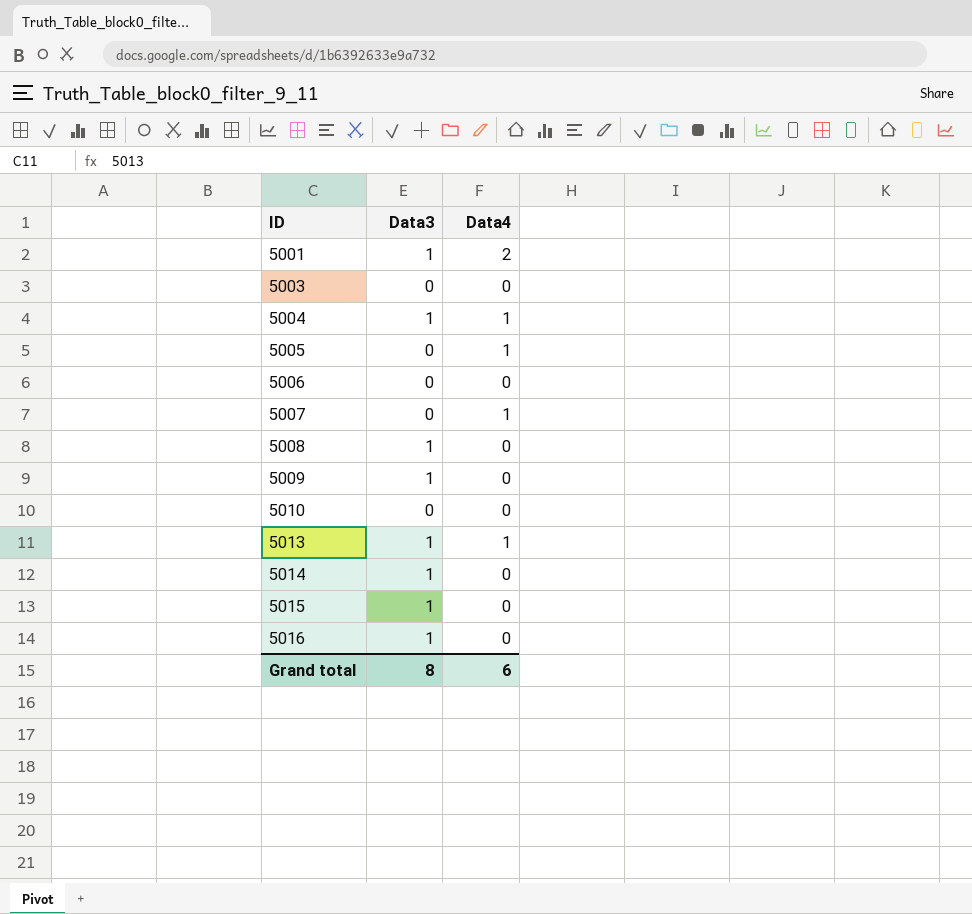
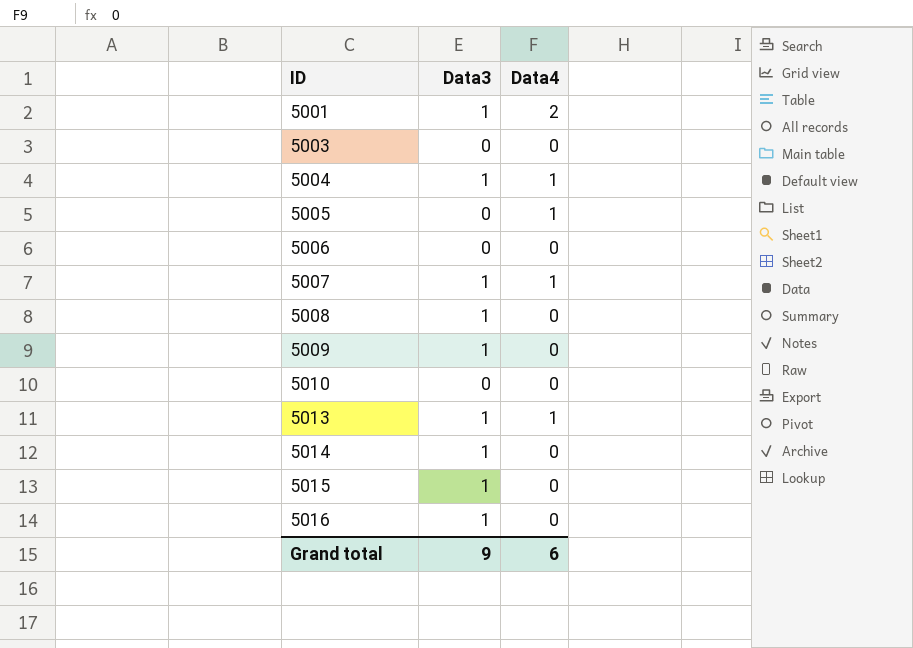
5007 | Data3: 0 -> 1
Grand total | Data3: 8 -> 9

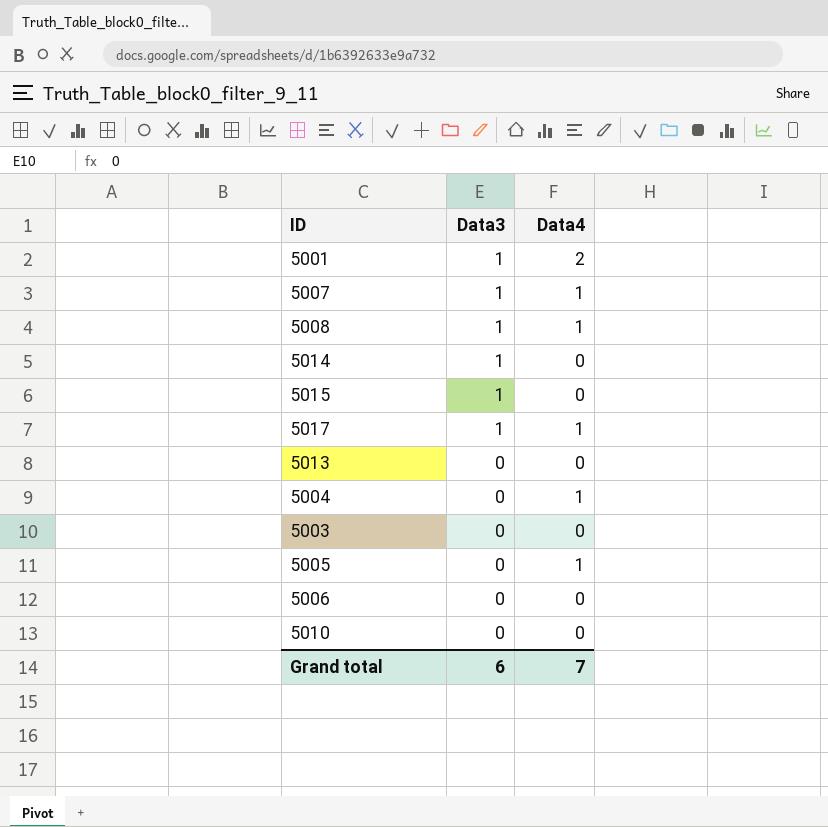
row order: ID ascending -> Data3 descending
row 5009: 1 | 0 -> none
row 5016: 1 | 0 -> none
5008 | Data4: 0 -> 1
row 5017: none -> 1 | 1
5013 | Data3: 1 -> 0
5013 | Data4: 1 -> 0
5004 | Data3: 1 -> 0
Grand total | Data3: 9 -> 6
Grand total | Data4: 6 -> 7

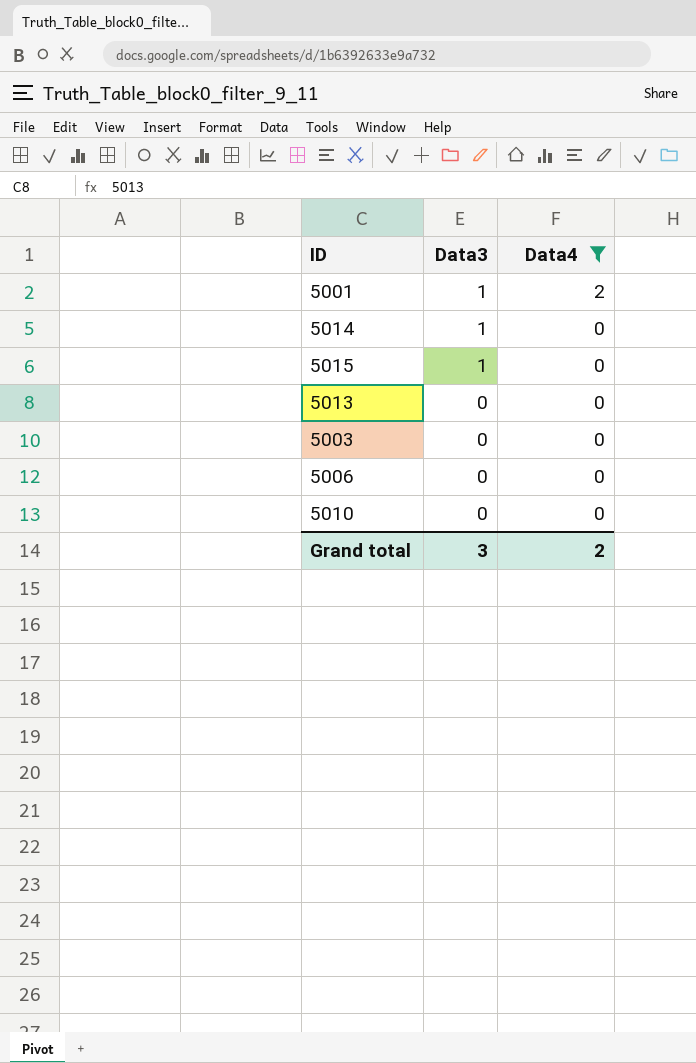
filter: none -> Data4 != 1
Grand total | Data3: 6 -> 3
Grand total | Data4: 7 -> 2

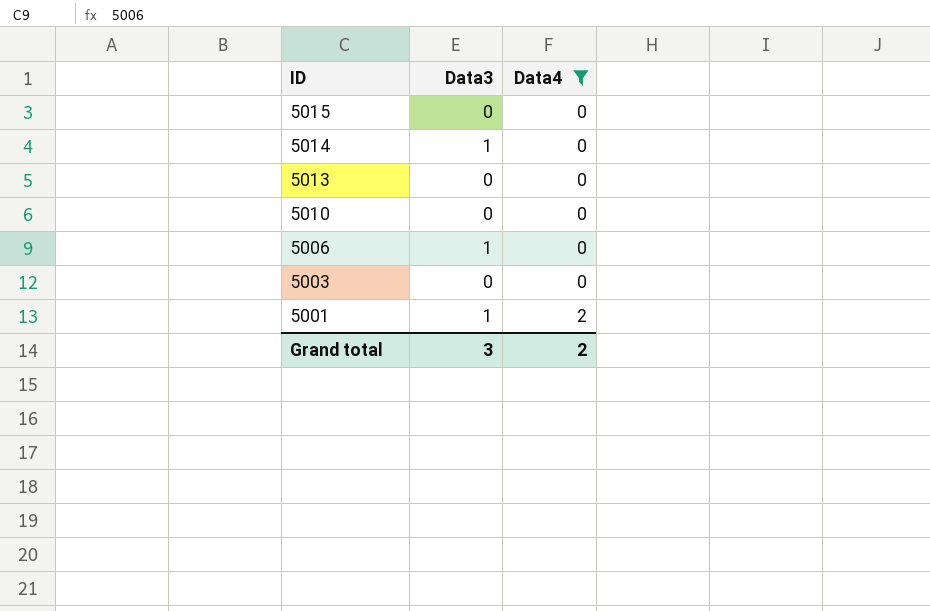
row order: Data3 descending -> ID descending
5015 | Data3: 1 -> 0
5006 | Data3: 0 -> 1

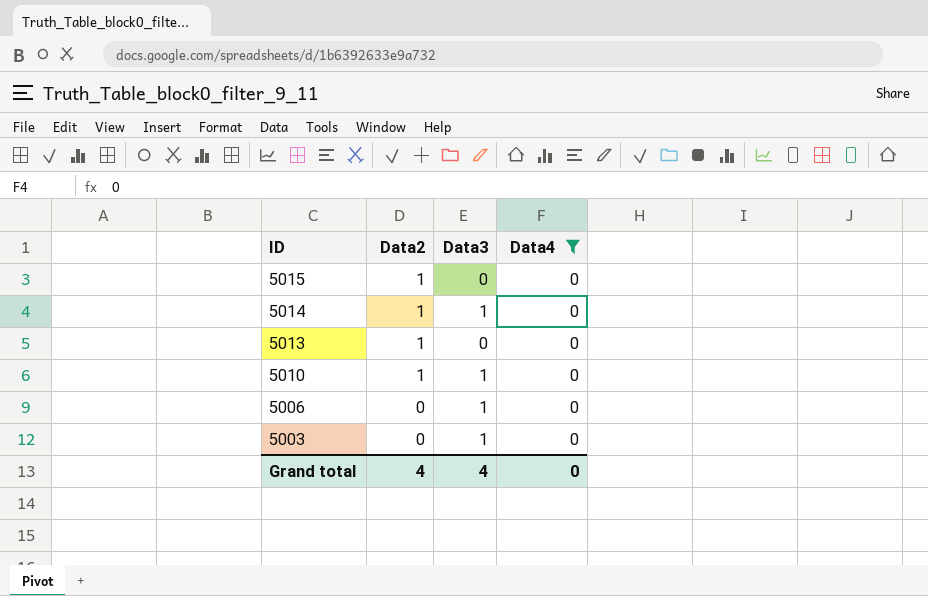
column Data2 | position: none -> 2
row 5001: 1 | 2 -> none
5010 | Data3: 0 -> 1
5003 | Data3: 0 -> 1
Grand total | Data3: 3 -> 4
Grand total | Data4: 2 -> 0

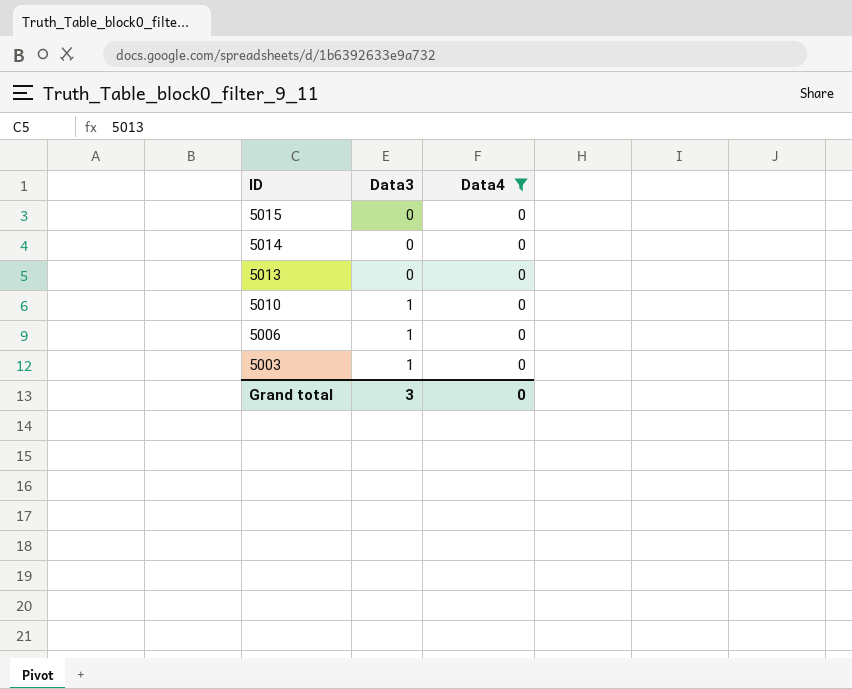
column Data2 | position: 2 -> none
5014 | Data3: 1 -> 0
Grand total | Data3: 4 -> 3

